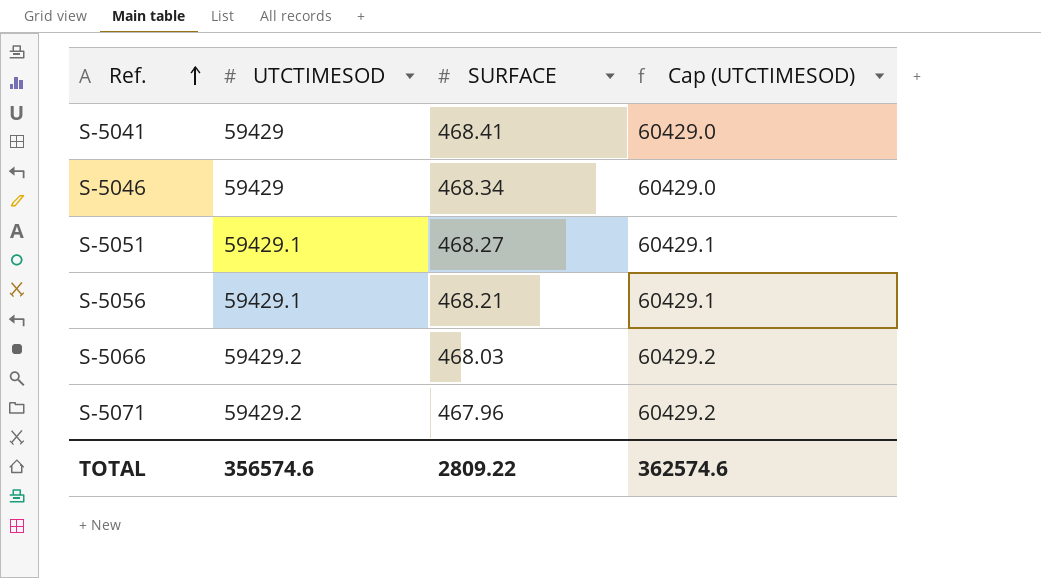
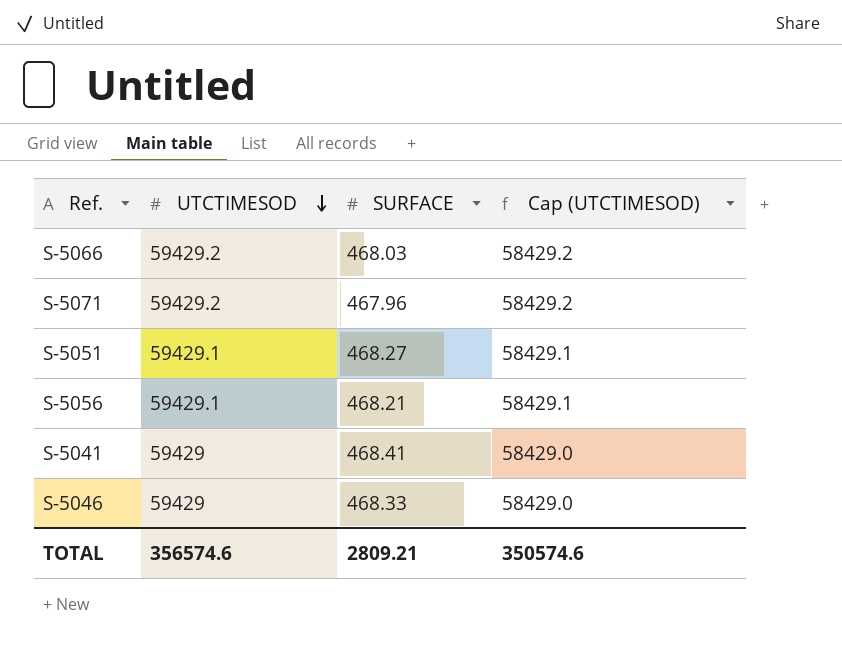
row order: Ref. ascending -> UTCTIMESOD descending
column Cap (UTCTIMESOD) | formula: [UTCTIMESOD] + 1000 -> [UTCTIMESOD] - 1000
S-5046 | SURFACE: 468.34 -> 468.33
TOTAL | SURFACE: 2809.22 -> 2809.21
TOTAL | Cap (UTCTIMESOD): 362574.6 -> 350574.6

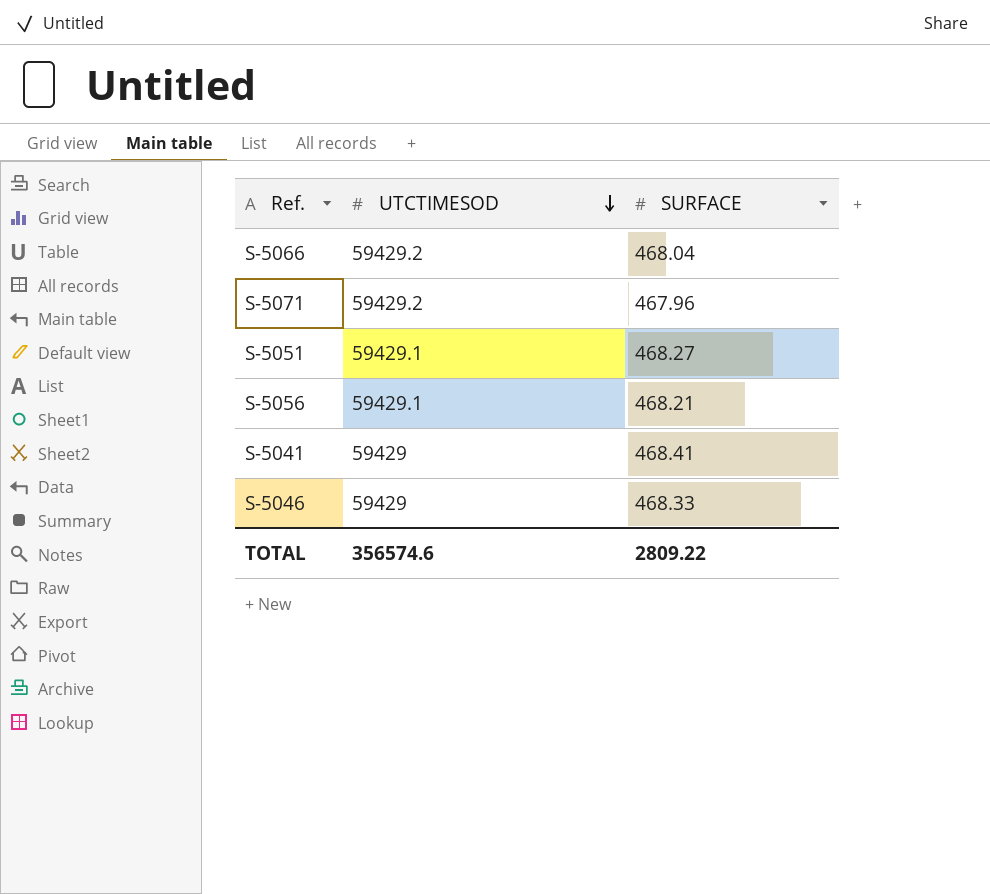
column Cap (UTCTIMESOD) | formula: [UTCTIMESOD] - 1000 -> none
S-5066 | SURFACE: 468.03 -> 468.04
TOTAL | SURFACE: 2809.21 -> 2809.22

